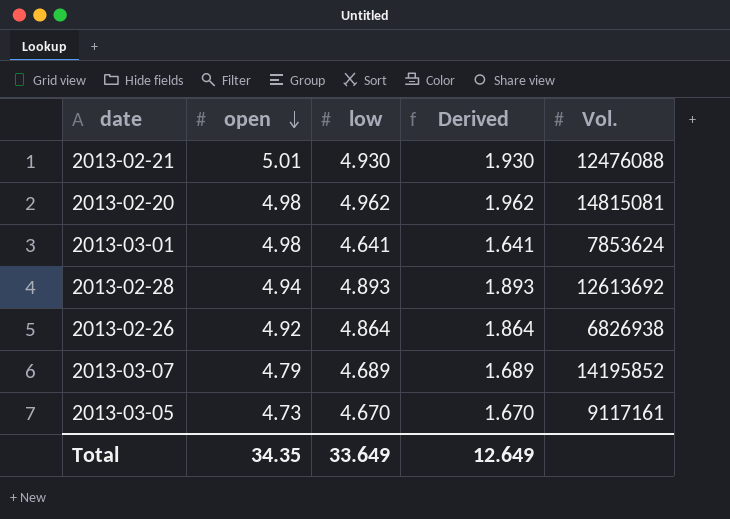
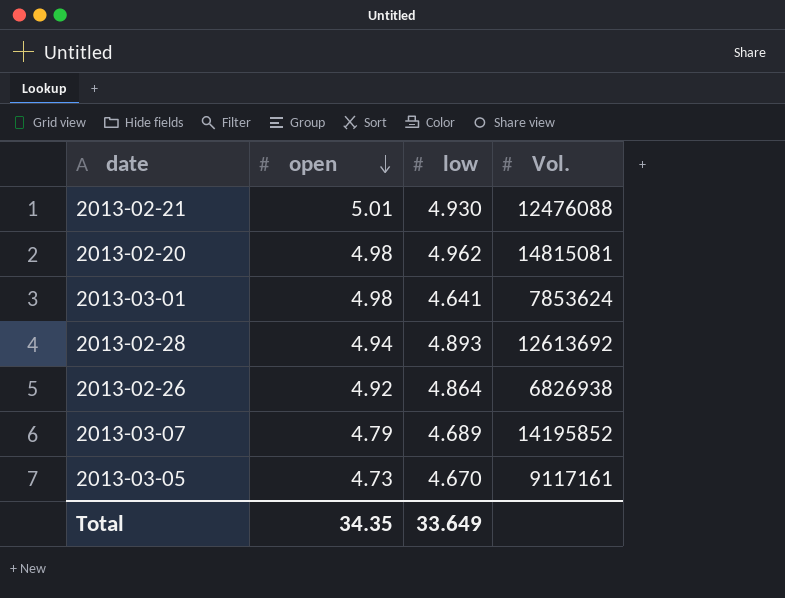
column Derived | formula: [low] - 3 -> none

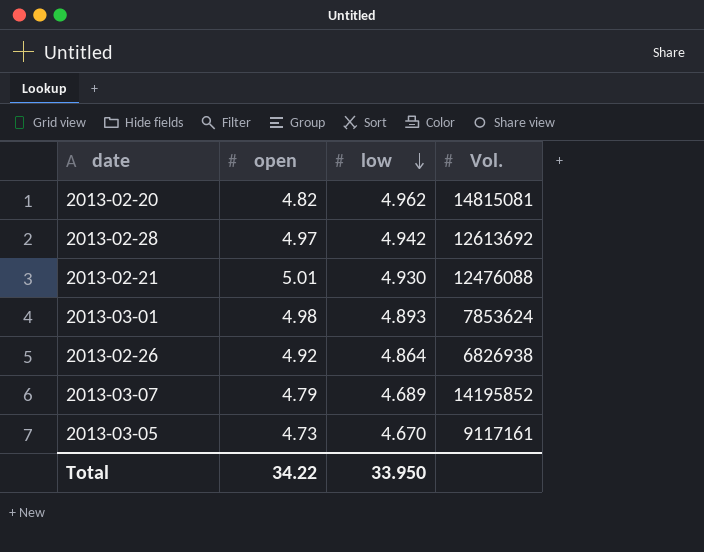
row order: open descending -> low descending
2013-02-20 | open: 4.98 -> 4.82
2013-02-28 | open: 4.94 -> 4.97
2013-02-28 | low: 4.893 -> 4.942
2013-03-01 | low: 4.641 -> 4.893
Total | open: 34.35 -> 34.22
Total | low: 33.649 -> 33.950

